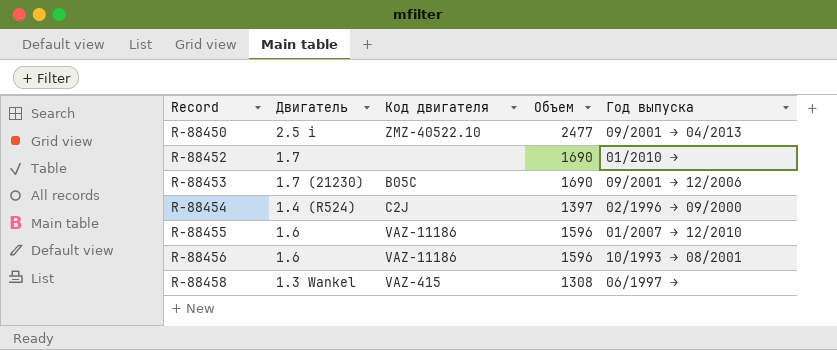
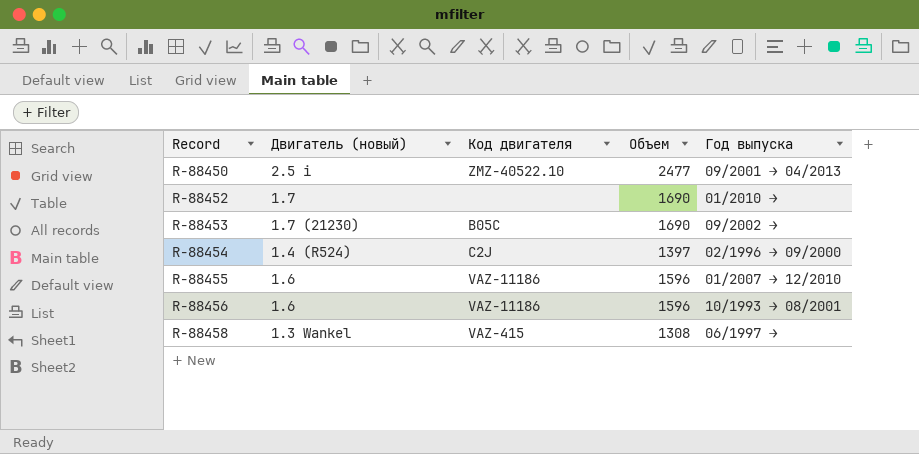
column name: Двигатель -> Двигатель (новый)
R-88453 | Год выпуска: 09/2001 → 12/2006 -> 09/2002 →

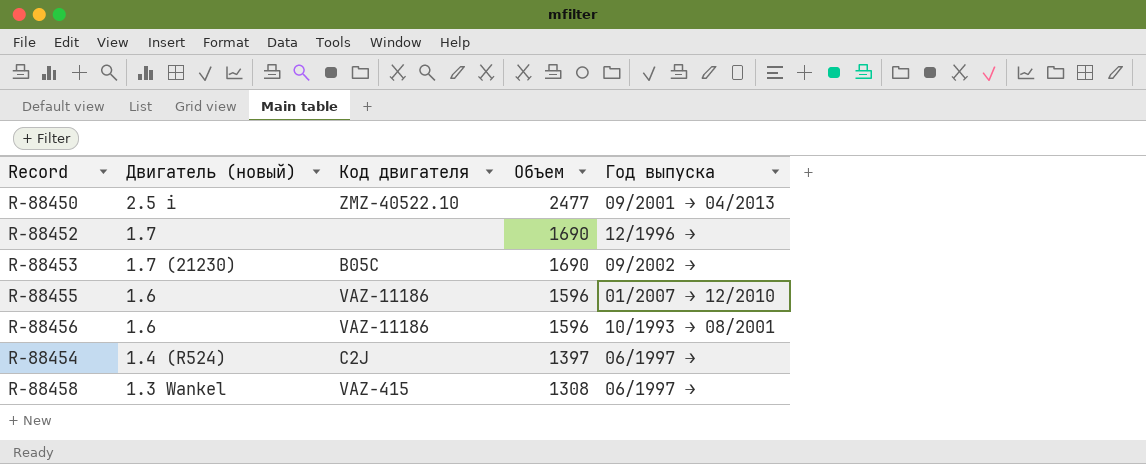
row order: Record ascending -> Объем descending
R-88452 | Год выпуска: 01/2010 → -> 12/1996 →
R-88454 | Год выпуска: 02/1996 → 09/2000 -> 06/1997 →

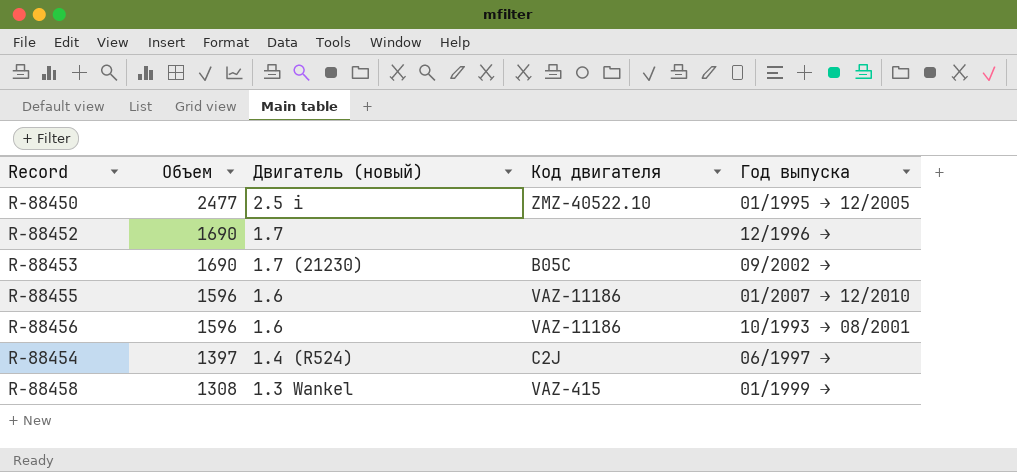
column Объем | position: 4 -> 2
R-88450 | Год выпуска: 09/2001 → 04/2013 -> 01/1995 → 12/2005
R-88458 | Год выпуска: 06/1997 → -> 01/1999 →

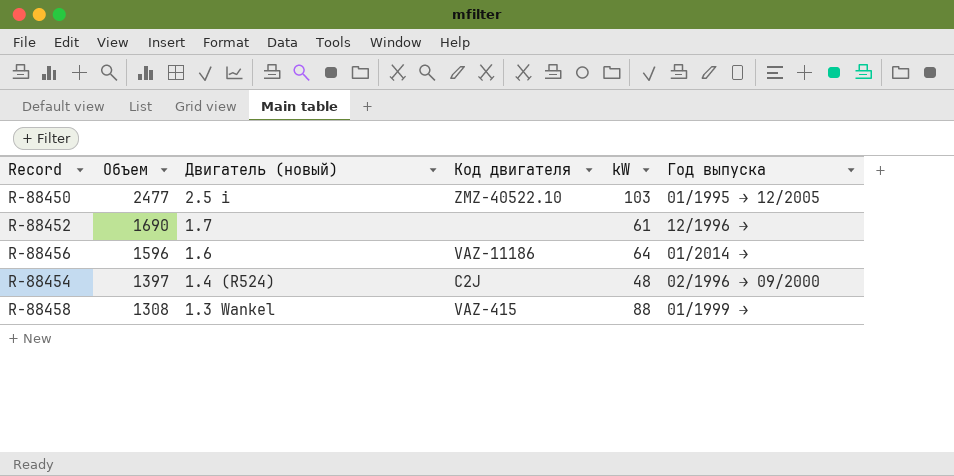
column kW | position: none -> 5
row R-88453: 1690 | 1.7 (21230) | B05C | 09/2002 → -> none
row R-88455: 1596 | 1.6 | VAZ-11186 | 01/2007 → 12/2010 -> none
R-88456 | Год выпуска: 10/1993 → 08/2001 -> 01/2014 →
R-88454 | Год выпуска: 06/1997 → -> 02/1996 → 09/2000

